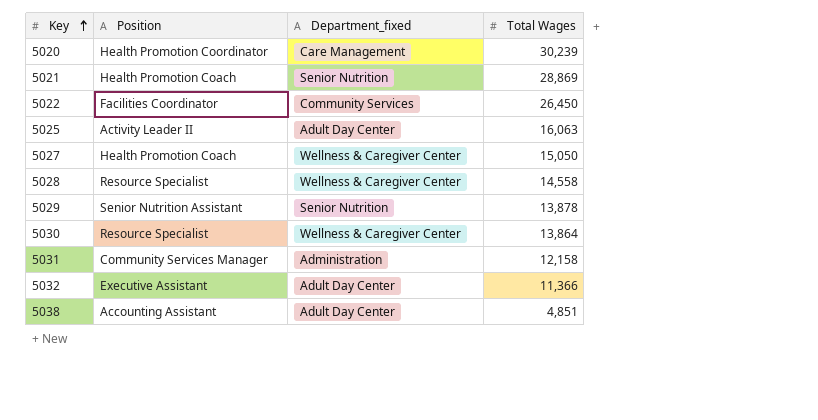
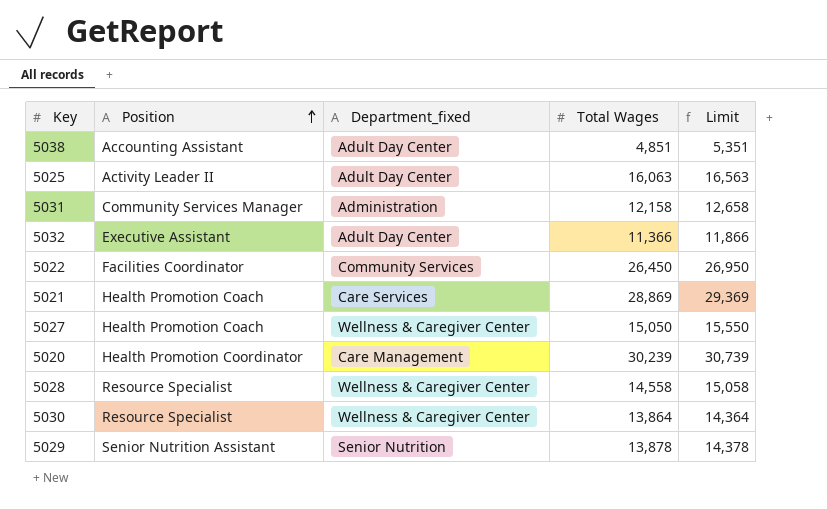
row order: Key ascending -> Position ascending
column Limit | formula: none -> [Total Wages] + 500
5021 | Department_fixed: Senior Nutrition -> Care Services

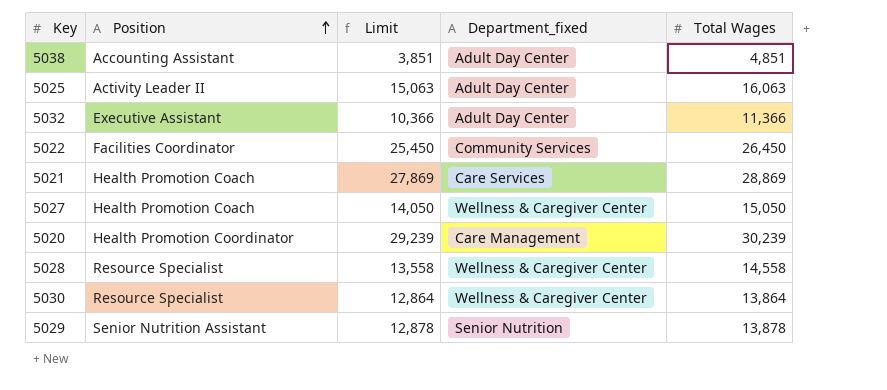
column Limit | formula: [Total Wages] + 500 -> [Total Wages] - 1000
column Limit | position: 5 -> 3
row 5031: Community Services Manager | Administration | 12,158 | 12,658 -> none

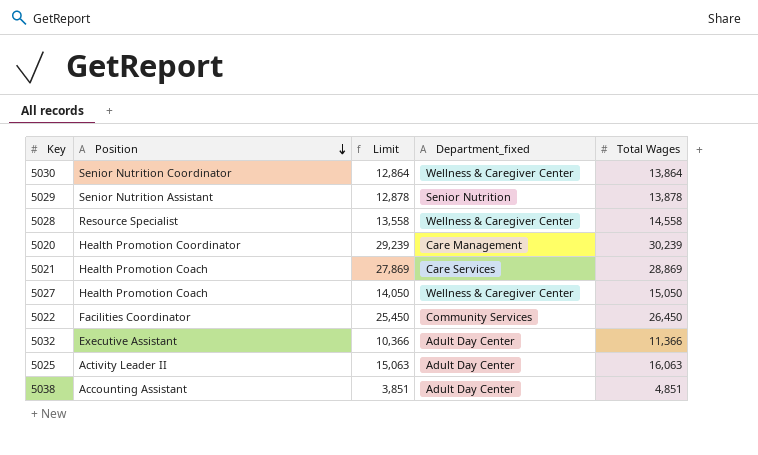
row order: Position ascending -> Position descending
5030 | Position: Resource Specialist -> Senior Nutrition Coordinator

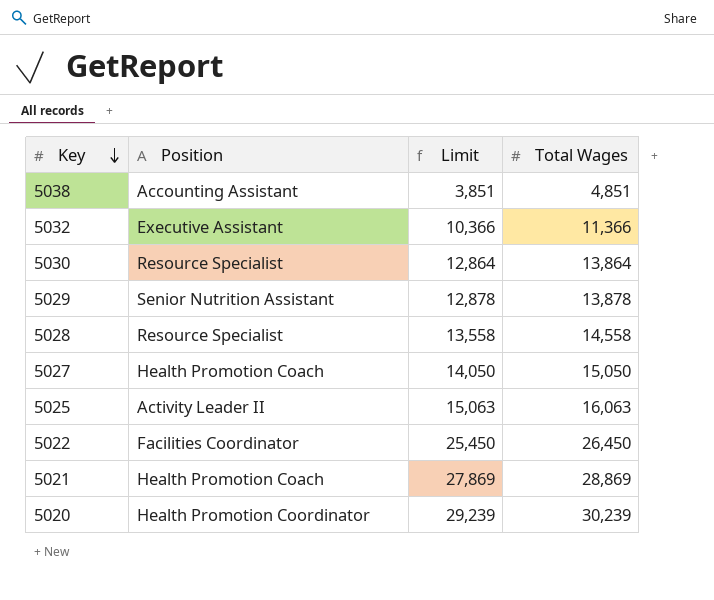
row order: Position descending -> Key descending
column Department_fixed | position: 4 -> none
5030 | Position: Senior Nutrition Coordinator -> Resource Specialist

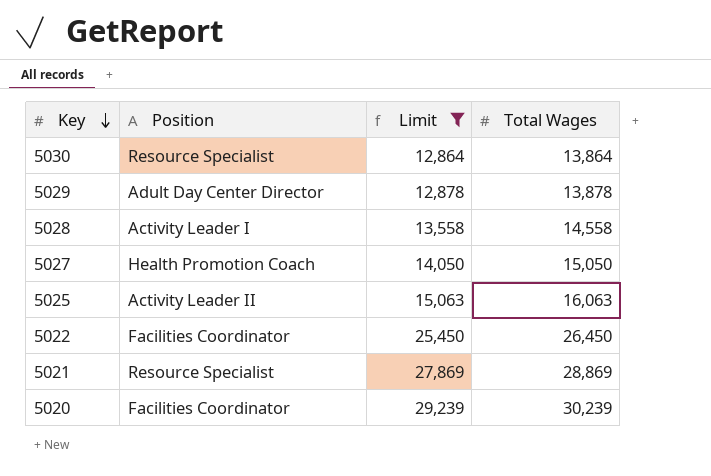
filter: none -> Limit >= 12,864
5029 | Position: Senior Nutrition Assistant -> Adult Day Center Director
5028 | Position: Resource Specialist -> Activity Leader I
5021 | Position: Health Promotion Coach -> Resource Specialist
5020 | Position: Health Promotion Coordinator -> Facilities Coordinator

